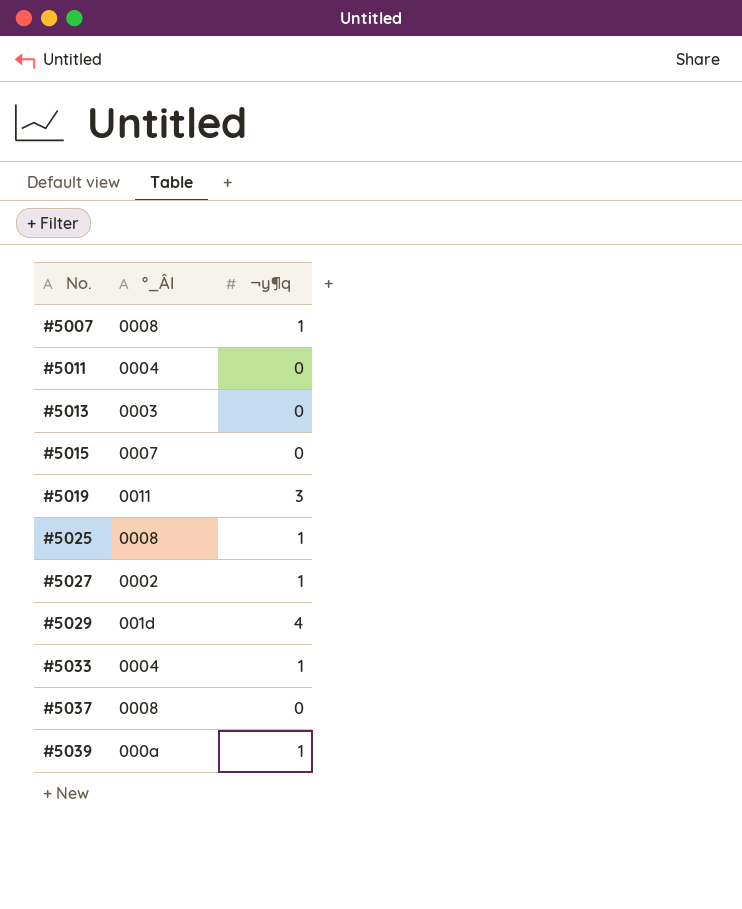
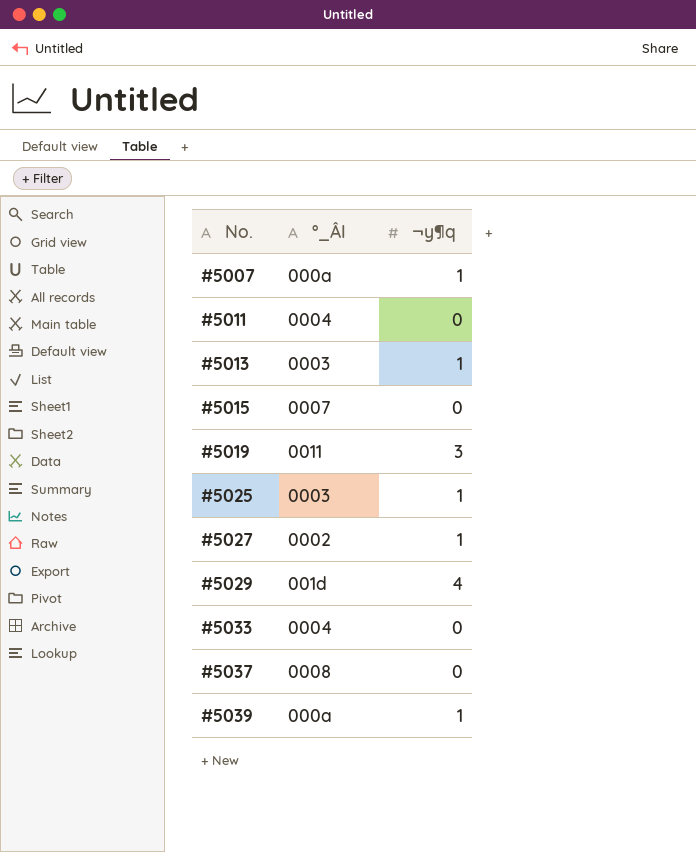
#5007 | °_ÂI: 0008 -> 000a
#5013 | ¬y¶q: 0 -> 1
#5025 | °_ÂI: 0008 -> 0003
#5033 | ¬y¶q: 1 -> 0

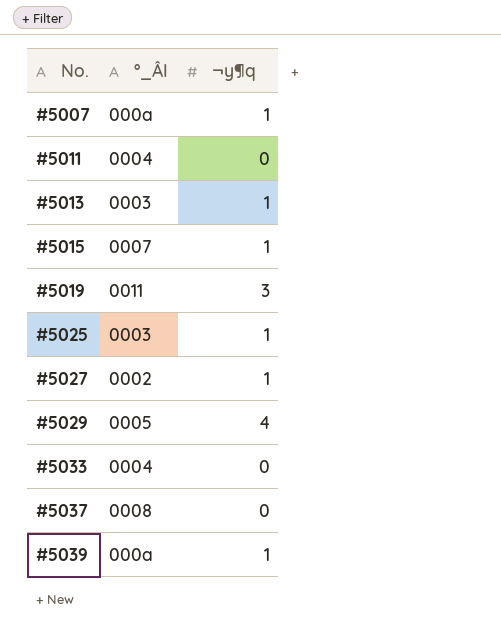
#5015 | ¬y¶q: 0 -> 1
#5029 | °_ÂI: 001d -> 0005

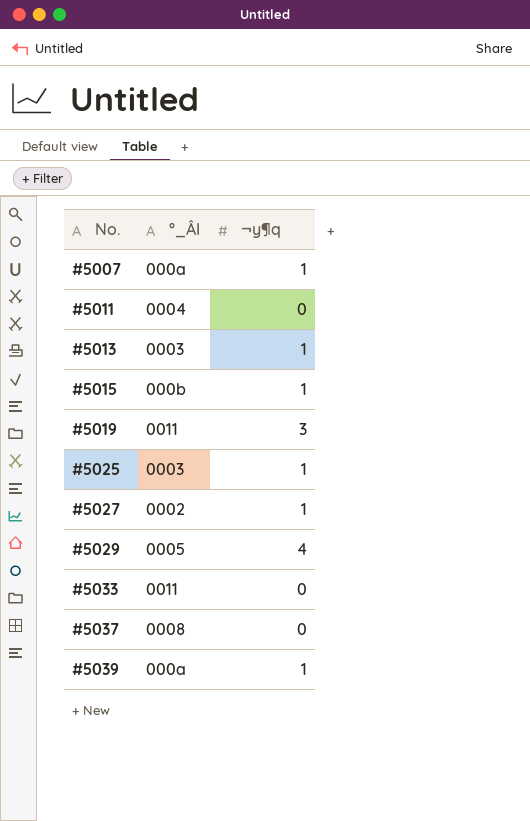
#5015 | °_ÂI: 0007 -> 000b
#5033 | °_ÂI: 0004 -> 0011

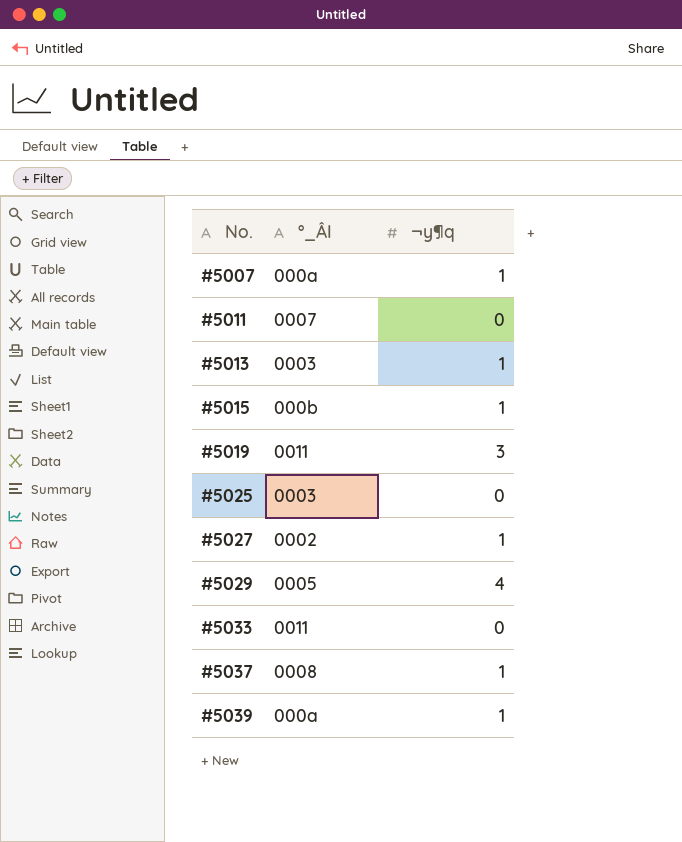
#5011 | °_ÂI: 0004 -> 0007
#5025 | ¬y¶q: 1 -> 0
#5037 | ¬y¶q: 0 -> 1

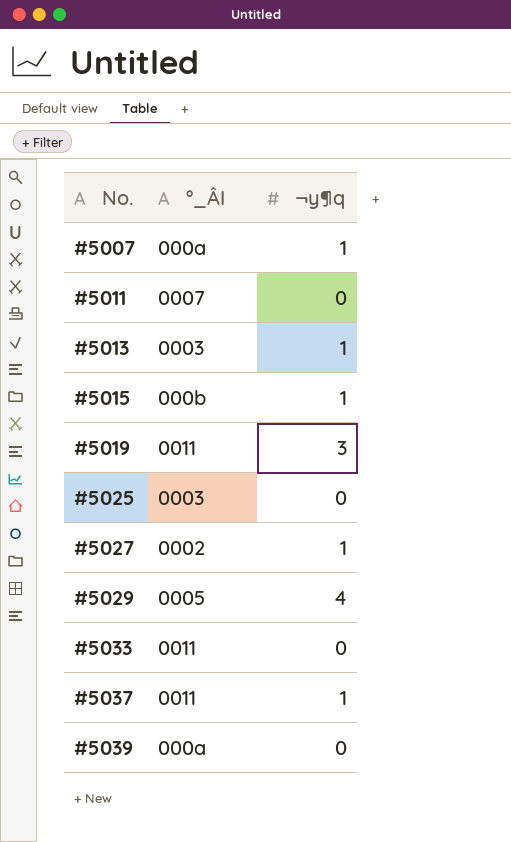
#5037 | °_ÂI: 0008 -> 0011
#5039 | ¬y¶q: 1 -> 0

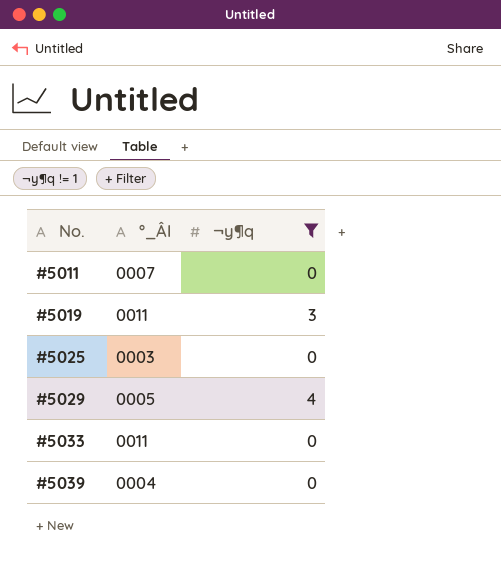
filter: none -> ¬y¶q != 1
#5039 | °_ÂI: 000a -> 0004

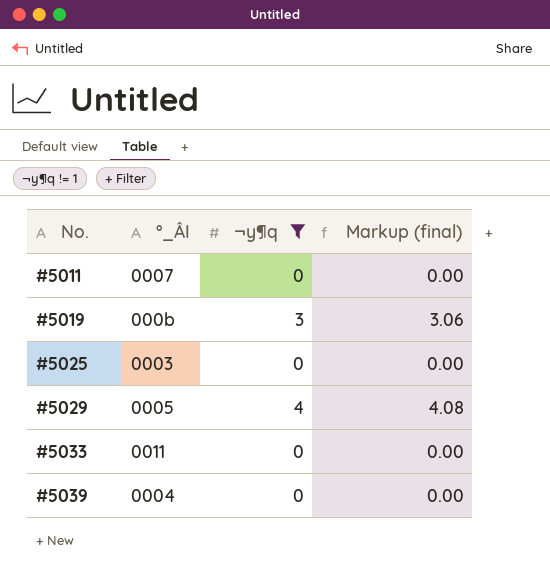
column Markup (final) | formula: none -> [¬y¶q] * 1.02
#5019 | °_ÂI: 0011 -> 000b

